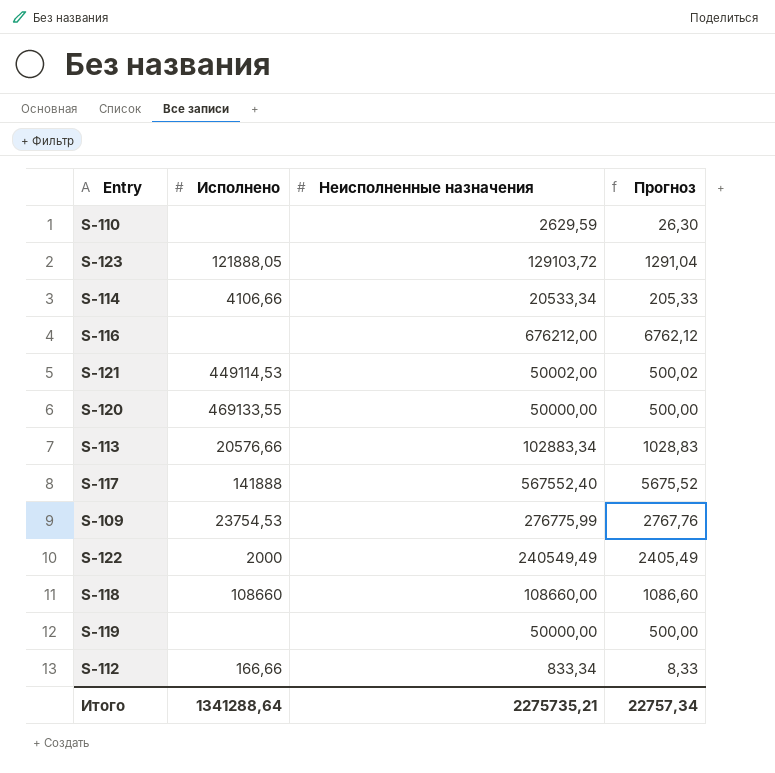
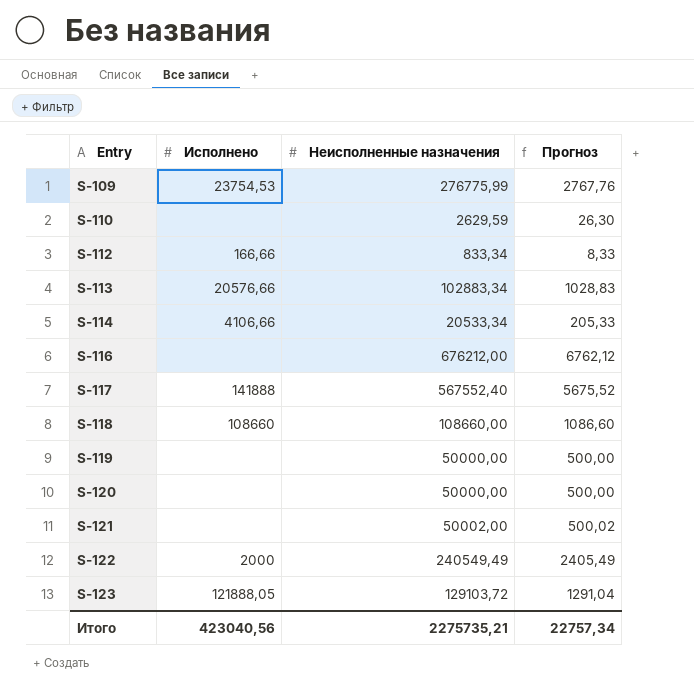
row order: none -> Entry ascending
S-120 | Исполнено: 469133,55 -> none
S-121 | Исполнено: 449114,53 -> none
Итого | Исполнено: 1341288,64 -> 423040,56

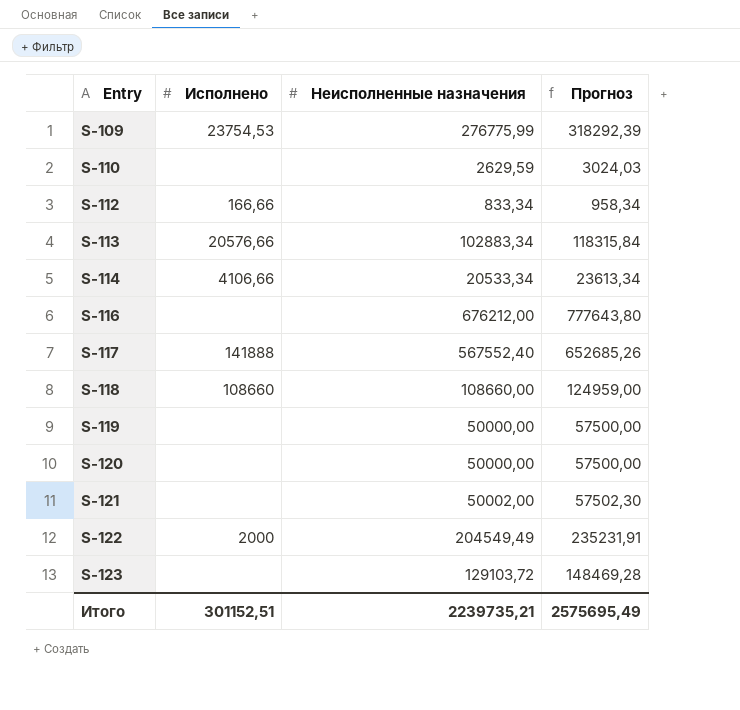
column Прогноз | formula: [Неисполненные назначения] * 0,01 -> [Неисполненные назначения] * 1,15
S-122 | Неисполненные назначения: 240549,49 -> 204549,49
S-123 | Исполнено: 121888,05 -> none
Итого | Исполнено: 423040,56 -> 301152,51
Итого | Неисполненные назначения: 2275735,21 -> 2239735,21
Итого | Прогноз: 22757,34 -> 2575695,49

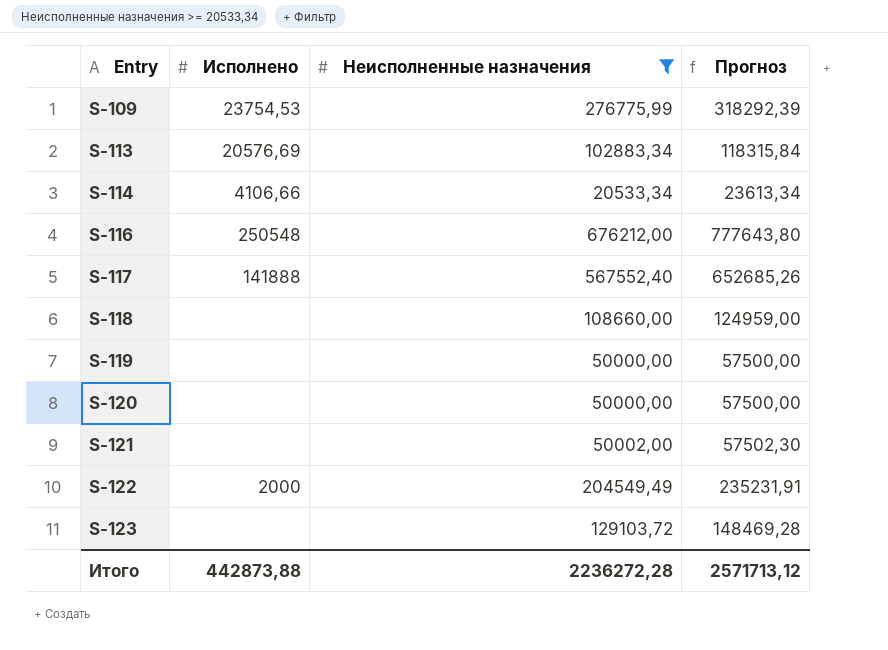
filter: none -> Неисполненные назначения >= 20533,34
S-113 | Исполнено: 20576,66 -> 20576,69
S-116 | Исполнено: none -> 250548
S-118 | Исполнено: 108660 -> none
Итого | Исполнено: 301152,51 -> 442873,88
Итого | Неисполненные назначения: 2239735,21 -> 2236272,28
Итого | Прогноз: 2575695,49 -> 2571713,12

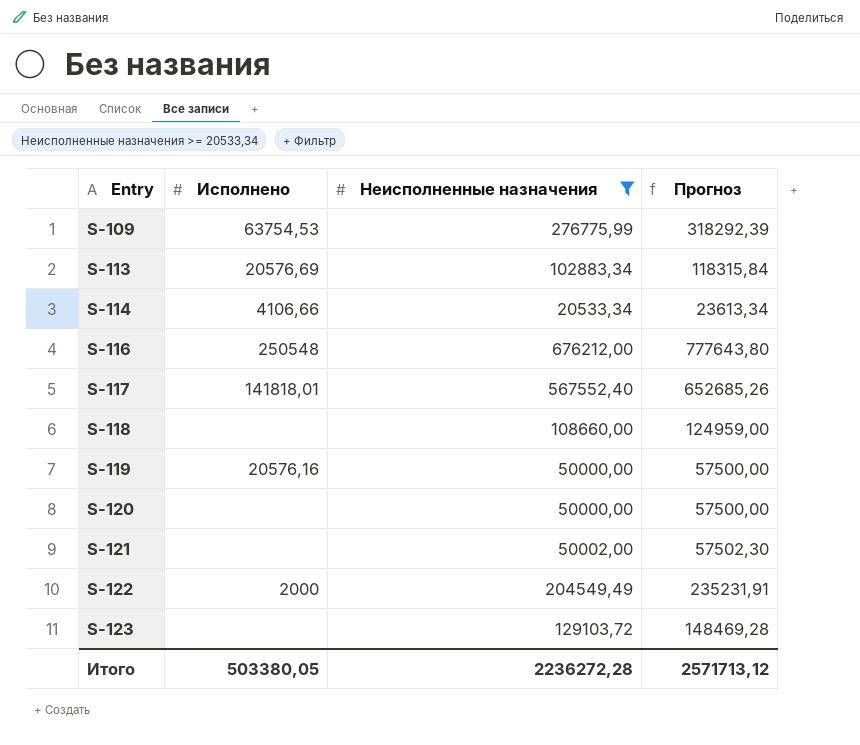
S-109 | Исполнено: 23754,53 -> 63754,53
S-117 | Исполнено: 141888 -> 141818,01
S-119 | Исполнено: none -> 20576,16
Итого | Исполнено: 442873,88 -> 503380,05

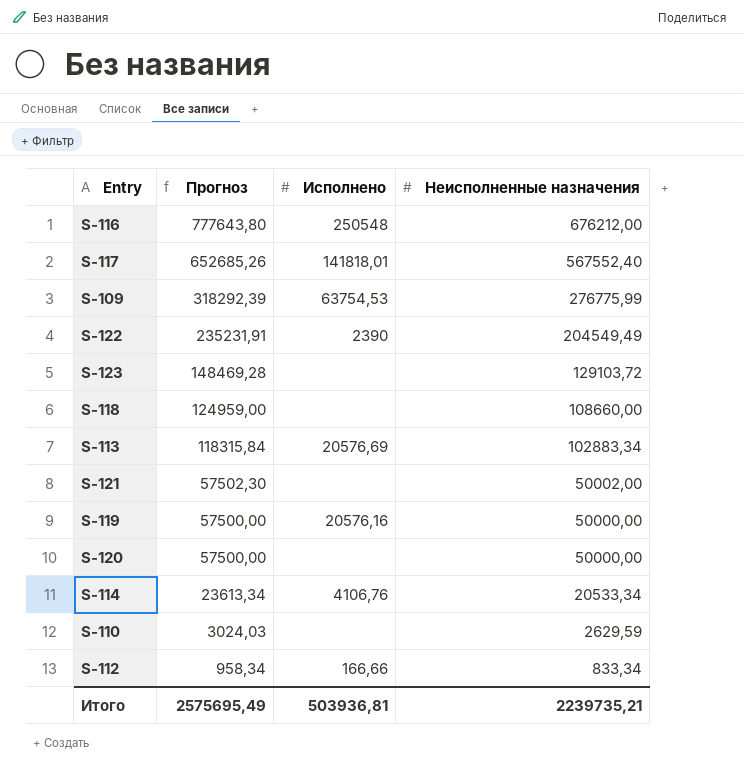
filter: Неисполненные назначения >= 20533,34 -> none
row order: Entry ascending -> Прогноз descending
column Прогноз | position: 4 -> 2
S-122 | Исполнено: 2000 -> 2390
S-114 | Исполнено: 4106,66 -> 4106,76
Итого | Прогноз: 2571713,12 -> 2575695,49
Итого | Исполнено: 503380,05 -> 503936,81
Итого | Неисполненные назначения: 2236272,28 -> 2239735,21

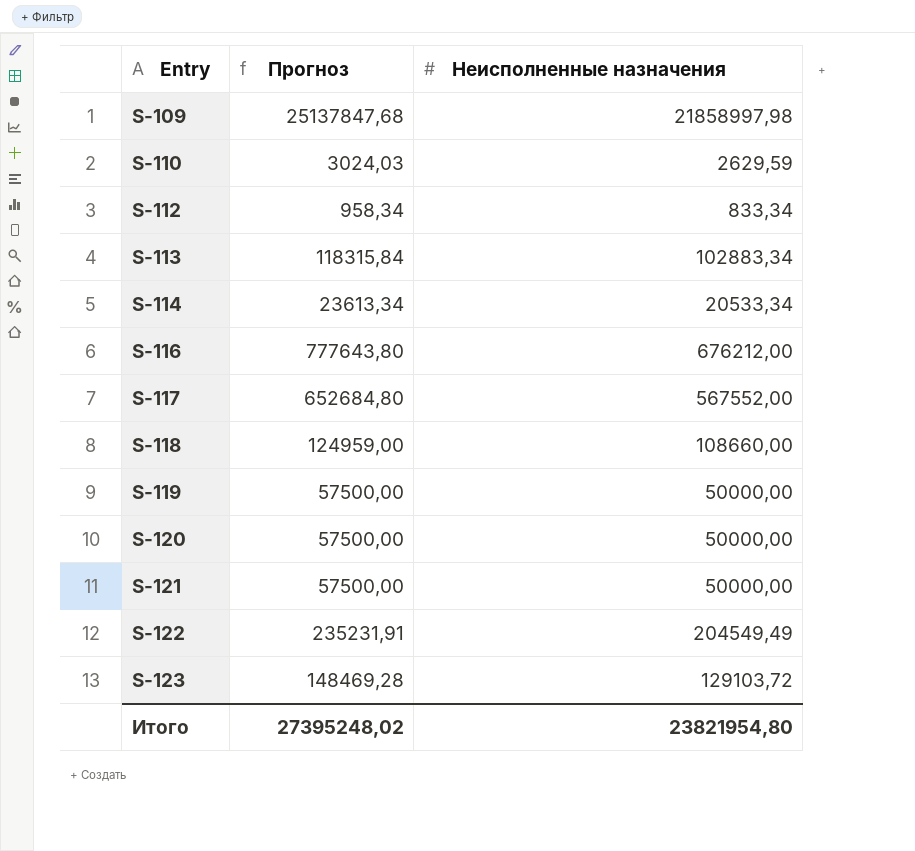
row order: Прогноз descending -> Entry ascending
column Исполнено | position: 3 -> none
S-109 | Прогноз: 318292,39 -> 25137847,68
S-109 | Неисполненные назначения: 276775,99 -> 21858997,98
S-117 | Прогноз: 652685,26 -> 652684,80
S-117 | Неисполненные назначения: 567552,40 -> 567552,00
S-121 | Прогноз: 57502,30 -> 57500,00
S-121 | Неисполненные назначения: 50002,00 -> 50000,00
Итого | Прогноз: 2575695,49 -> 27395248,02
Итого | Неисполненные назначения: 2239735,21 -> 23821954,80

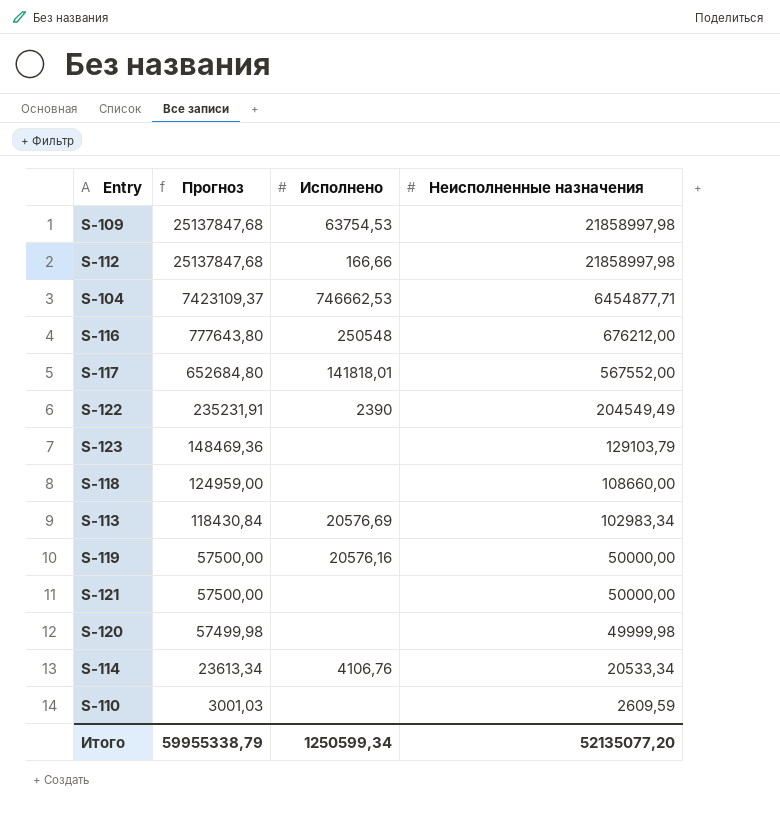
row order: Entry ascending -> Прогноз descending
column Исполнено | position: none -> 3
S-112 | Прогноз: 958,34 -> 25137847,68
S-112 | Неисполненные назначения: 833,34 -> 21858997,98
row S-104: none -> 7423109,37 | 746662,53 | 6454877,71
S-123 | Прогноз: 148469,28 -> 148469,36
S-123 | Неисполненные назначения: 129103,72 -> 129103,79
S-113 | Прогноз: 118315,84 -> 118430,84
S-113 | Неисполненные назначения: 102883,34 -> 102983,34
S-120 | Прогноз: 57500,00 -> 57499,98
S-120 | Неисполненные назначения: 50000,00 -> 49999,98
S-110 | Прогноз: 3024,03 -> 3001,03
S-110 | Неисполненные назначения: 2629,59 -> 2609,59
Итого | Прогноз: 27395248,02 -> 59955338,79
Итого | Неисполненные назначения: 23821954,80 -> 52135077,20

